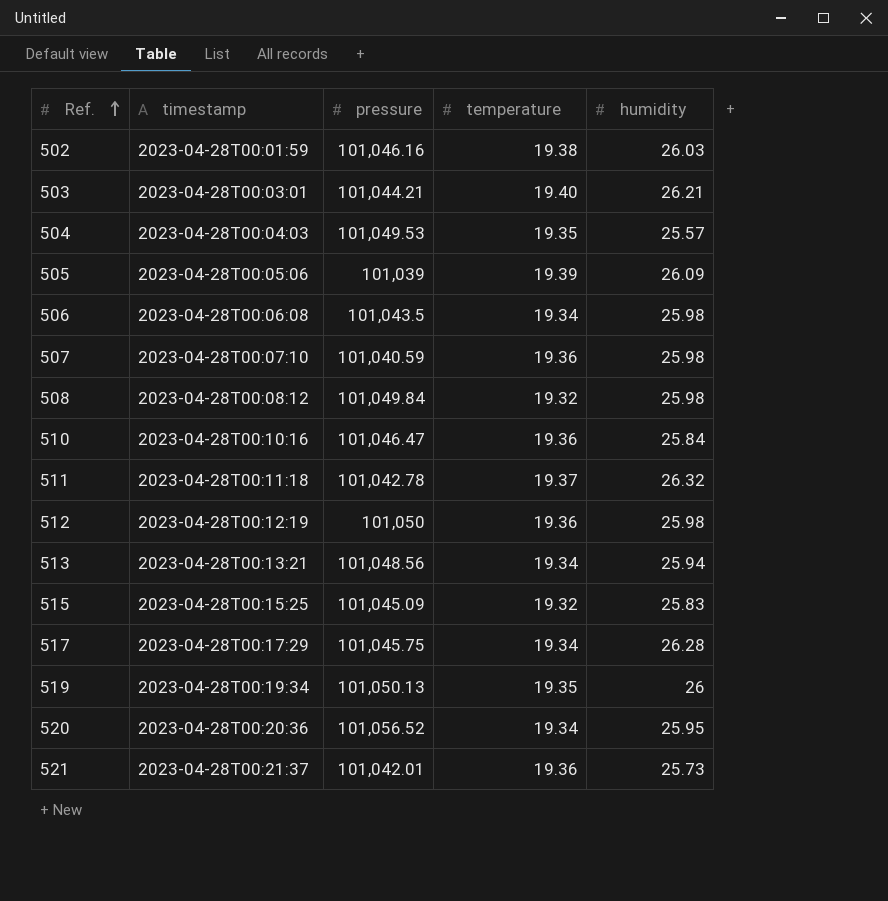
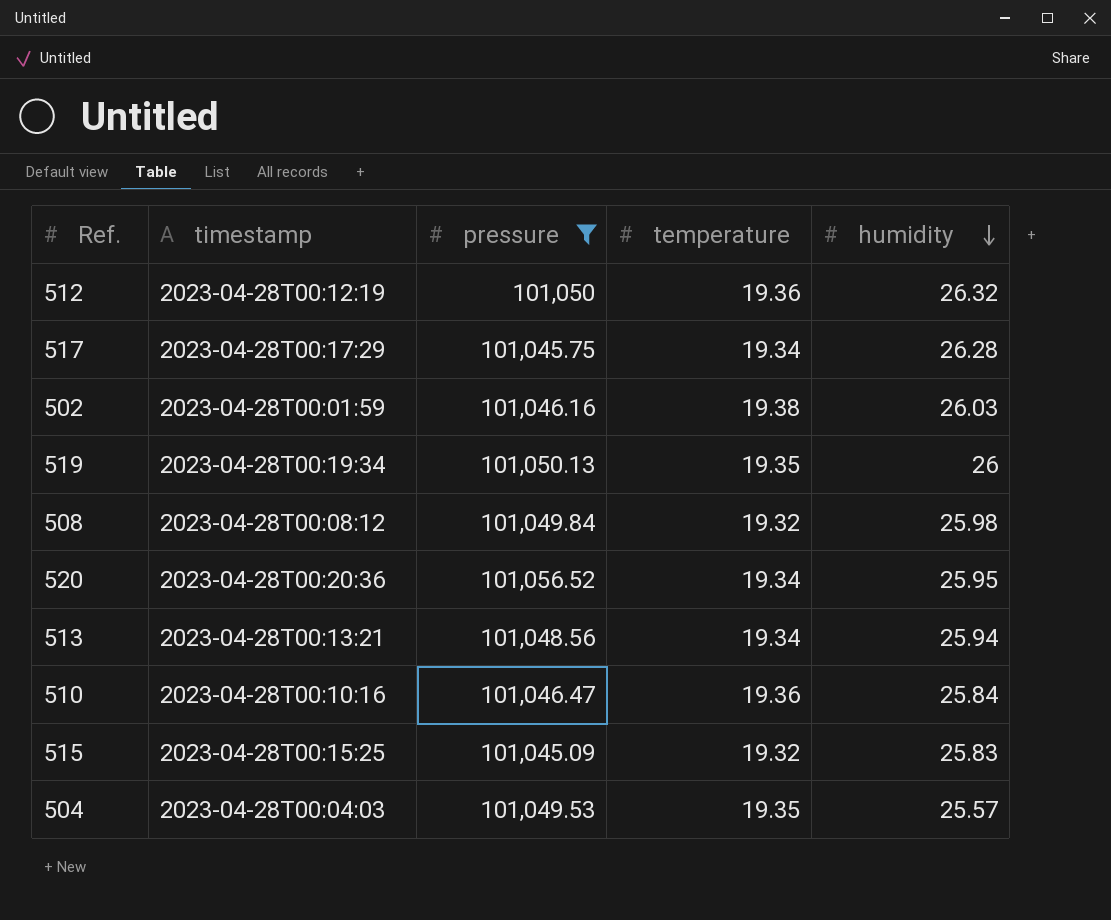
filter: none -> pressure >= 101,045.09
row order: Ref. ascending -> humidity descending
512 | humidity: 25.98 -> 26.32

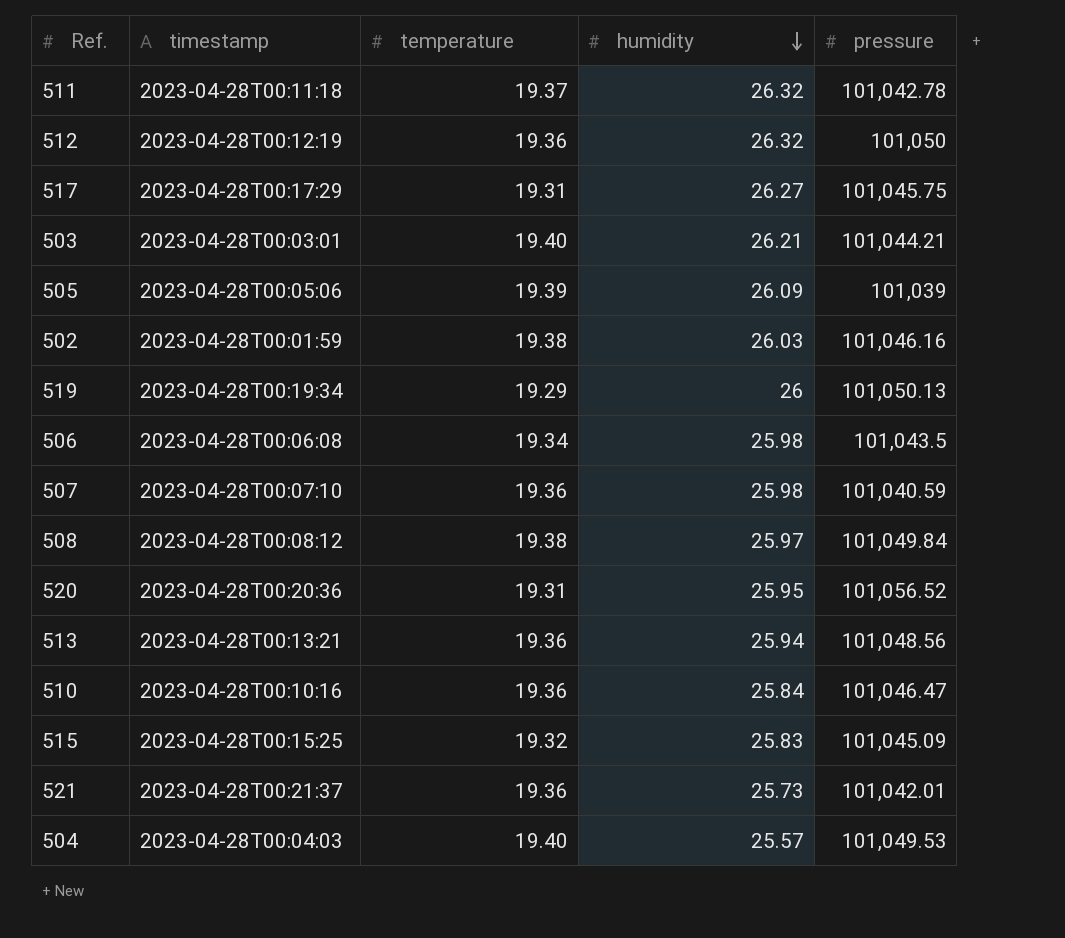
filter: pressure >= 101,045.09 -> none
column pressure | position: 3 -> 5
517 | temperature: 19.34 -> 19.31
517 | humidity: 26.28 -> 26.27
519 | temperature: 19.35 -> 19.29
508 | temperature: 19.32 -> 19.38
508 | humidity: 25.98 -> 25.97
520 | temperature: 19.34 -> 19.31
513 | temperature: 19.34 -> 19.36
504 | temperature: 19.35 -> 19.40

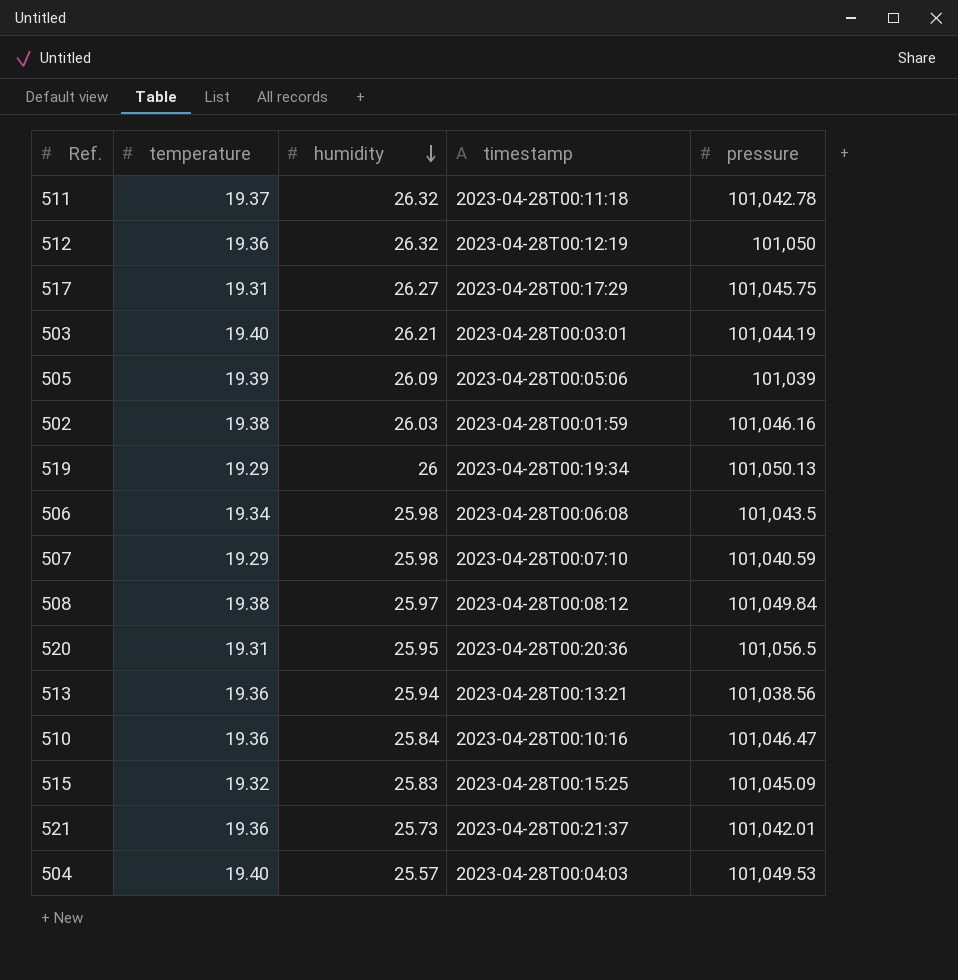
column timestamp | position: 2 -> 4
503 | pressure: 101,044.21 -> 101,044.19
507 | temperature: 19.36 -> 19.29
520 | pressure: 101,056.52 -> 101,056.5
513 | pressure: 101,048.56 -> 101,038.56

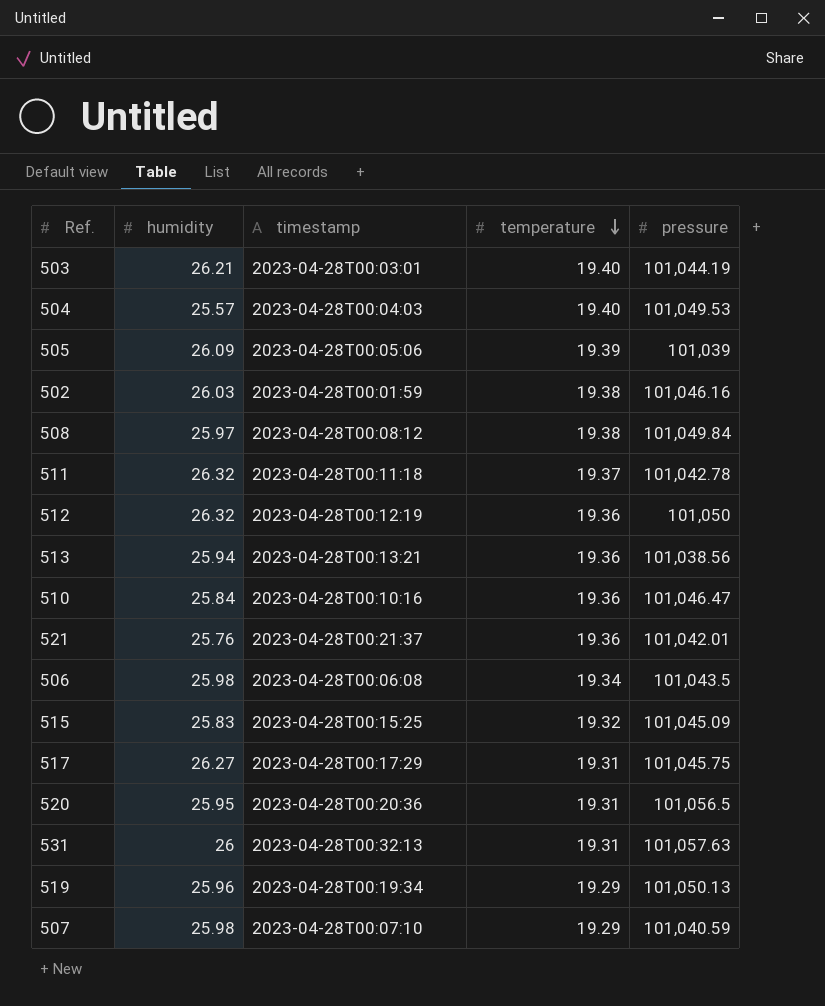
row order: humidity descending -> temperature descending
column temperature | position: 2 -> 4
521 | humidity: 25.73 -> 25.76
row 531: none -> 26 | 2023-04-28T00:32:13 | 19.31 | 101,057.63
519 | humidity: 26 -> 25.96

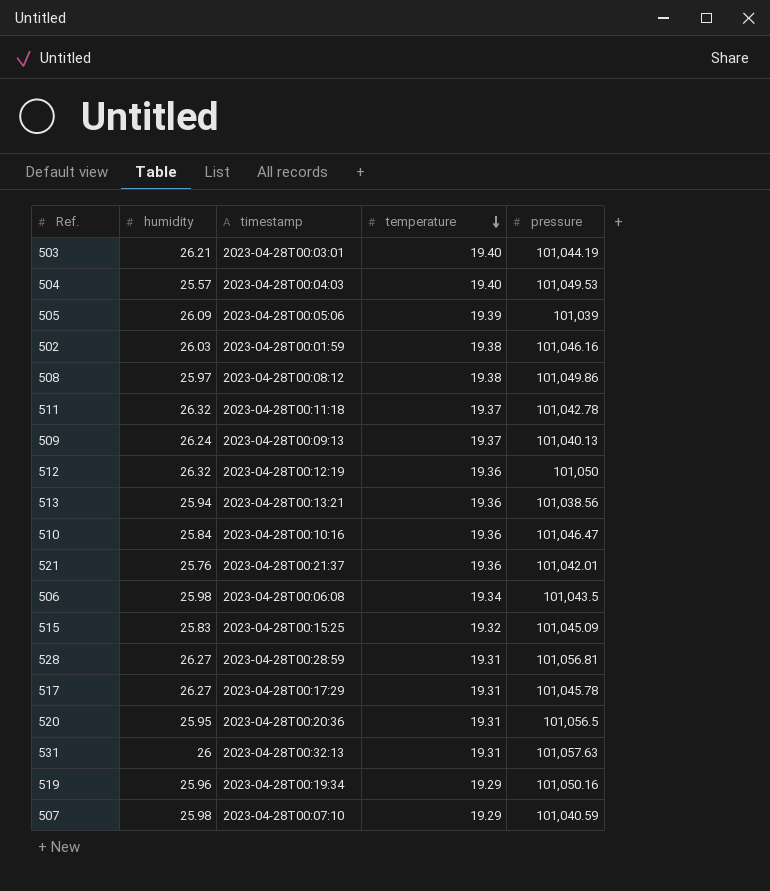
508 | pressure: 101,049.84 -> 101,049.86
row 509: none -> 26.24 | 2023-04-28T00:09:13 | 19.37 | 101,040.13
row 528: none -> 26.27 | 2023-04-28T00:28:59 | 19.31 | 101,056.81
517 | pressure: 101,045.75 -> 101,045.78
519 | pressure: 101,050.13 -> 101,050.16

